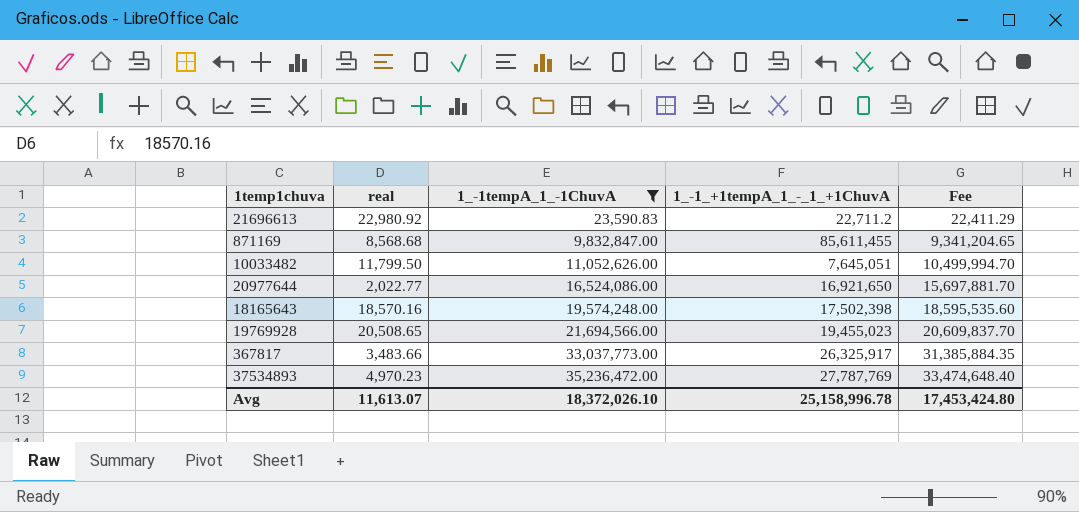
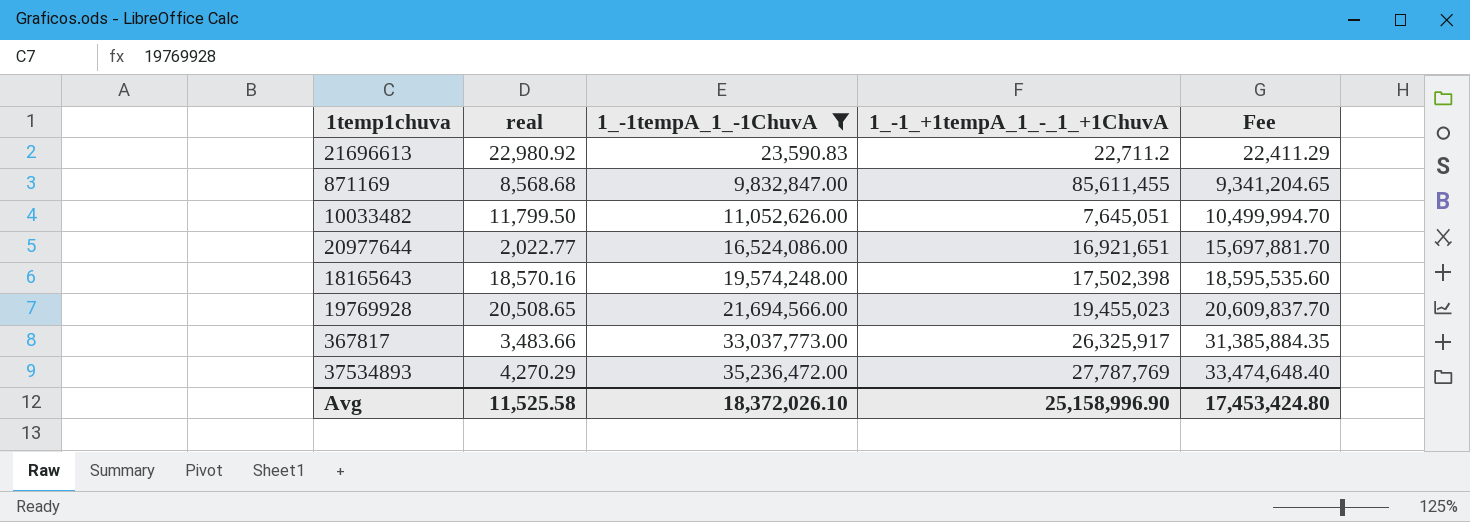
20977644 | 1_-1_+1tempA_1_-_1_+1ChuvA: 16,921,650 -> 16,921,651
37534893 | real: 4,970.23 -> 4,270.29
Avg | real: 11,613.07 -> 11,525.58
Avg | 1_-1_+1tempA_1_-_1_+1ChuvA: 25,158,996.78 -> 25,158,996.90

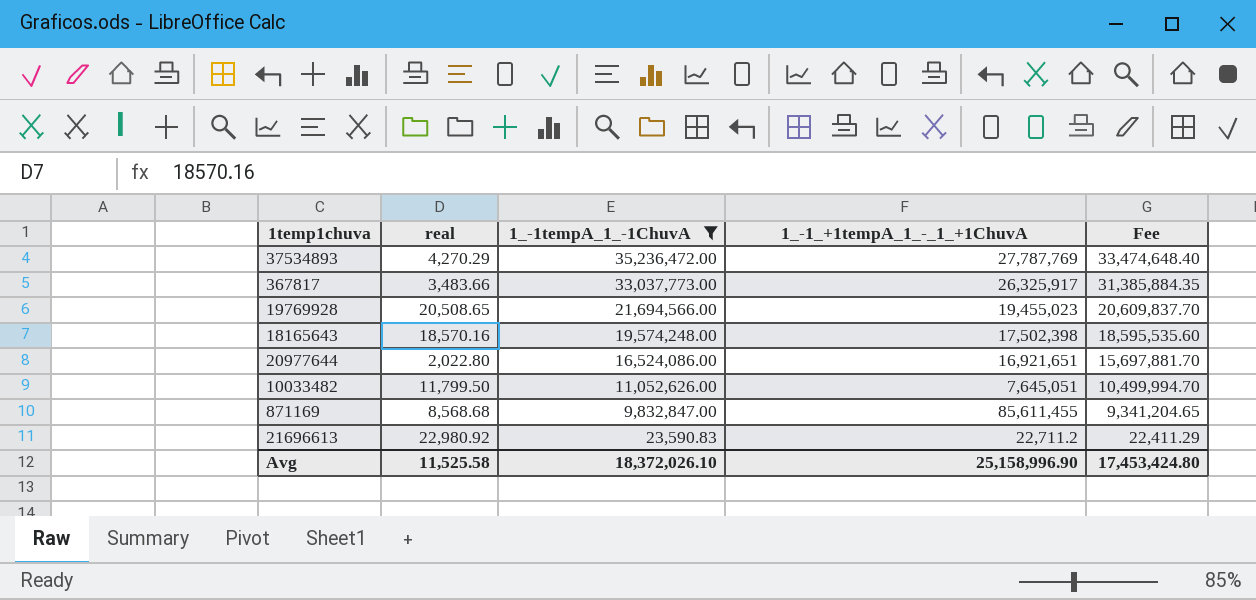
row order: 1_-1tempA_1_-1ChuvA ascending -> 1_-1tempA_1_-1ChuvA descending
20977644 | real: 2,022.77 -> 2,022.80

